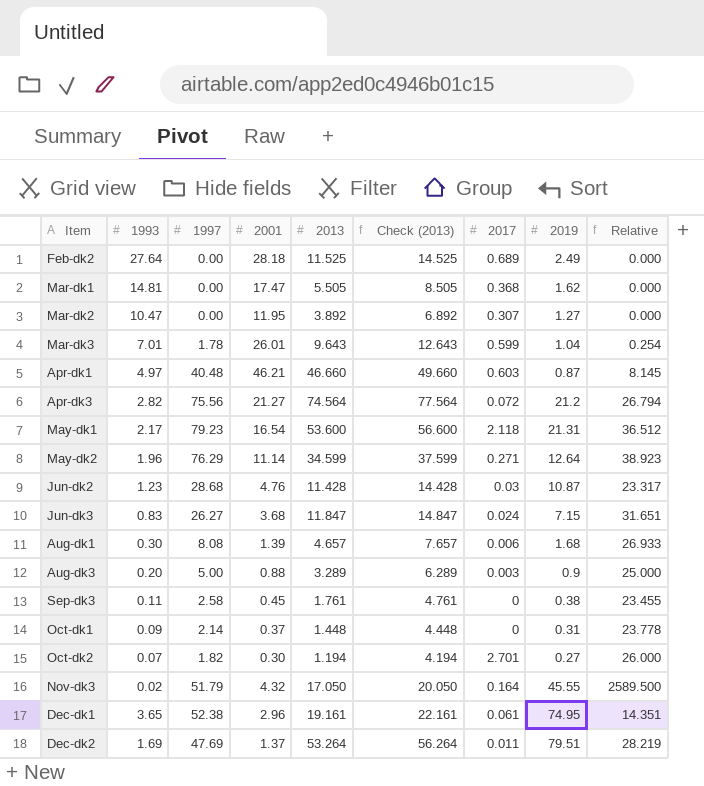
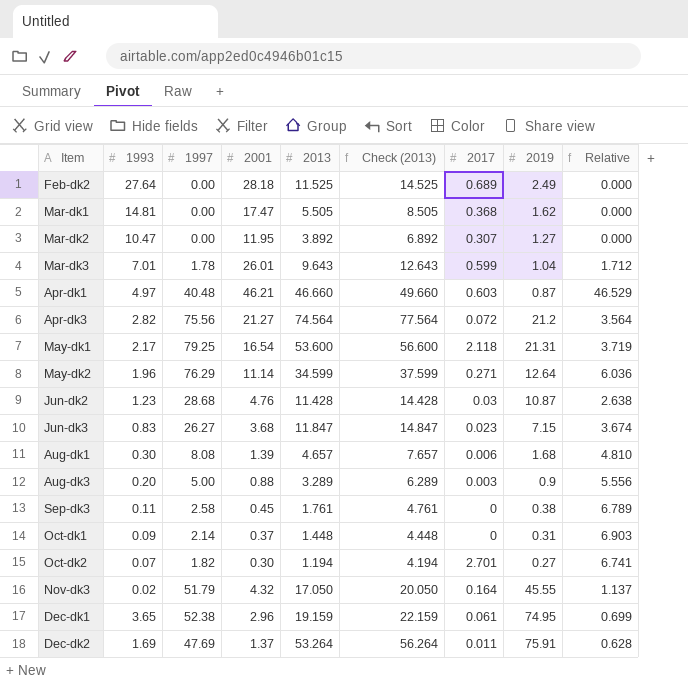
column Relative | formula: [1997] / [1993] -> [1997] / [2019]
May-dk1 | 1997: 79.23 -> 79.25
Jun-dk3 | 2017: 0.024 -> 0.023
Dec-dk1 | 2013: 19.161 -> 19.159
Dec-dk1 | Check (2013): 22.161 -> 22.159
Dec-dk2 | 2019: 79.51 -> 75.91

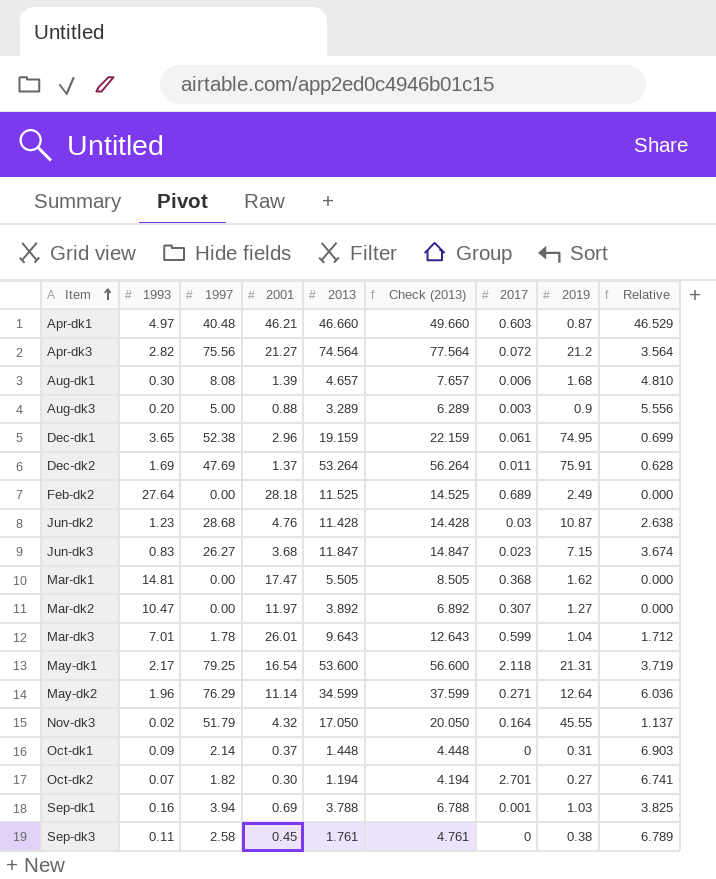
row order: none -> Item ascending
Mar-dk2 | 2001: 11.95 -> 11.97
row Sep-dk1: none -> 0.16 | 3.94 | 0.69 | 3.788 | 6.788 | 0.001 | 1.03 | 3.825

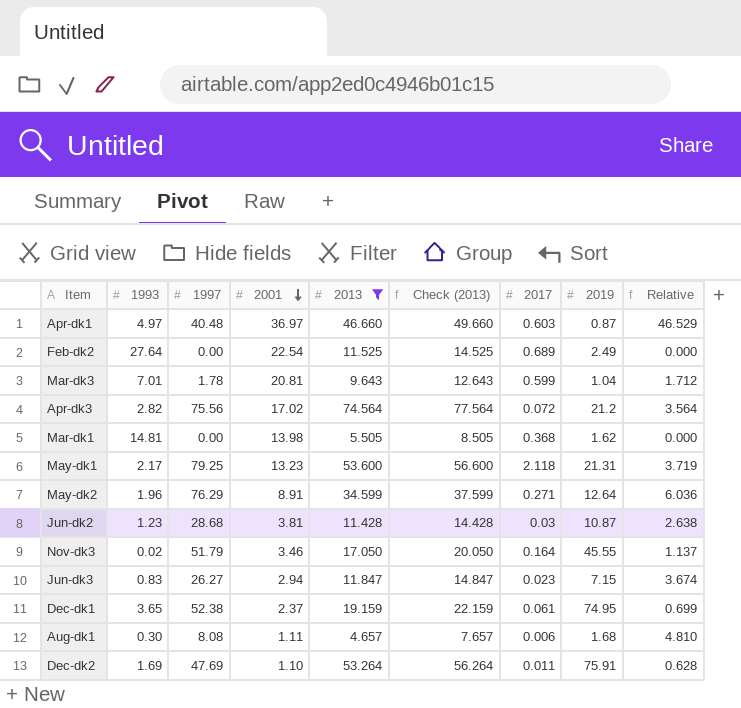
filter: none -> 2013 >= 4.657
row order: Item ascending -> 2001 descending
Apr-dk1 | 2001: 46.21 -> 36.97
Feb-dk2 | 2001: 28.18 -> 22.54
Mar-dk3 | 2001: 26.01 -> 20.81
Apr-dk3 | 2001: 21.27 -> 17.02
Mar-dk1 | 2001: 17.47 -> 13.98
May-dk1 | 2001: 16.54 -> 13.23
May-dk2 | 2001: 11.14 -> 8.91
Jun-dk2 | 2001: 4.76 -> 3.81
Nov-dk3 | 2001: 4.32 -> 3.46
Jun-dk3 | 2001: 3.68 -> 2.94
Dec-dk1 | 2001: 2.96 -> 2.37
Aug-dk1 | 2001: 1.39 -> 1.11
Dec-dk2 | 2001: 1.37 -> 1.10

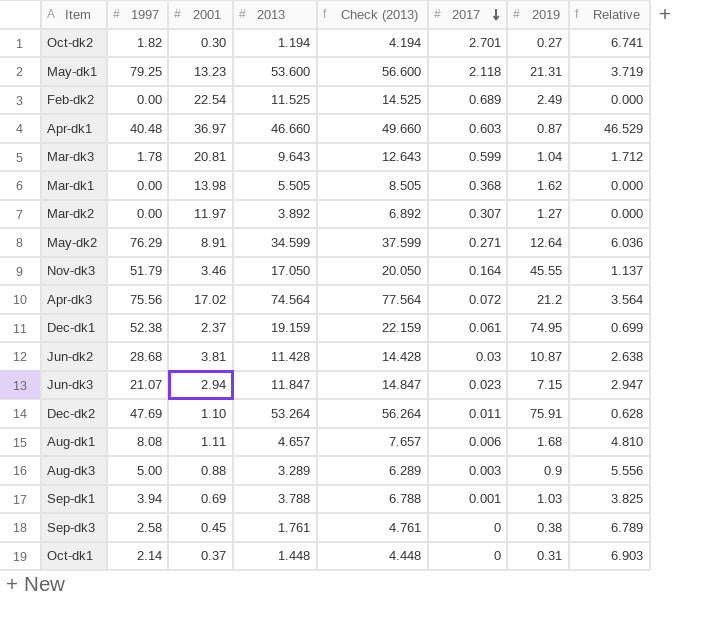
filter: 2013 >= 4.657 -> none
row order: 2001 descending -> 2017 descending
column 1993 | position: 2 -> none
Jun-dk3 | 1997: 26.27 -> 21.07
Jun-dk3 | Relative: 3.674 -> 2.947

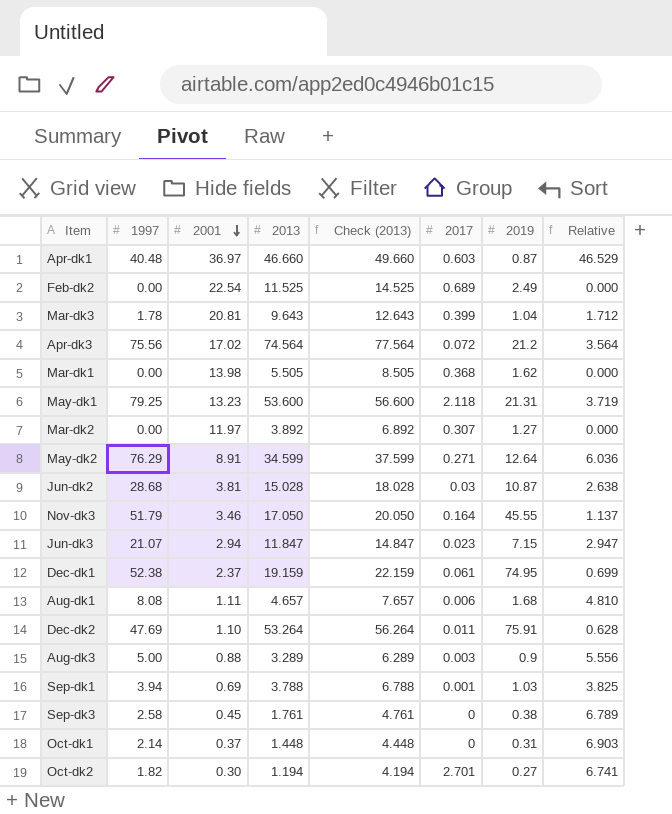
row order: 2017 descending -> 2001 descending
Mar-dk3 | 2017: 0.599 -> 0.399
Jun-dk2 | 2013: 11.428 -> 15.028
Jun-dk2 | Check (2013): 14.428 -> 18.028

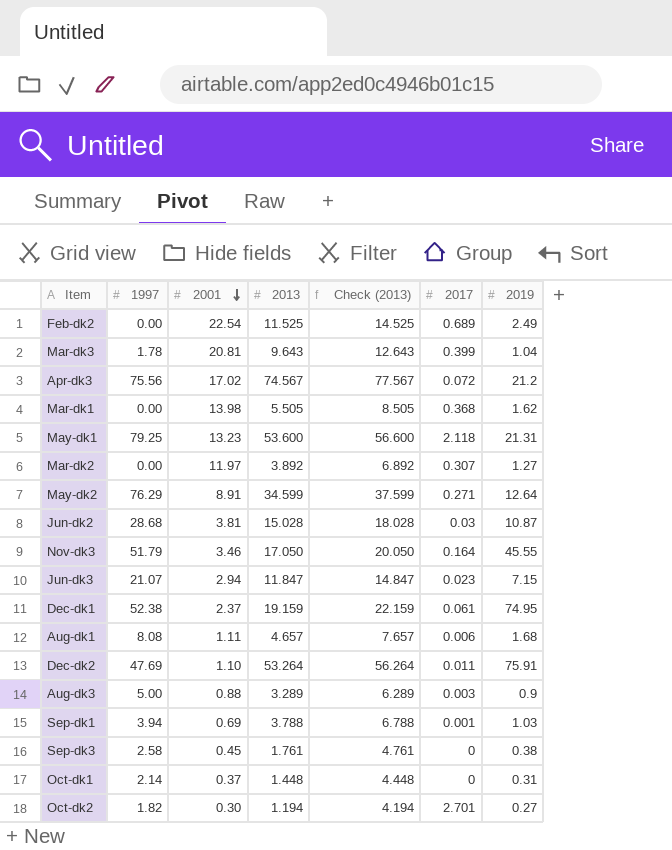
column Relative | formula: [1997] / [2019] -> none
row Apr-dk1: 40.48 | 36.97 | 46.660 | 49.660 | 0.603 | 0.87 | 46.529 -> none
Apr-dk3 | 2013: 74.564 -> 74.567
Apr-dk3 | Check (2013): 77.564 -> 77.567

